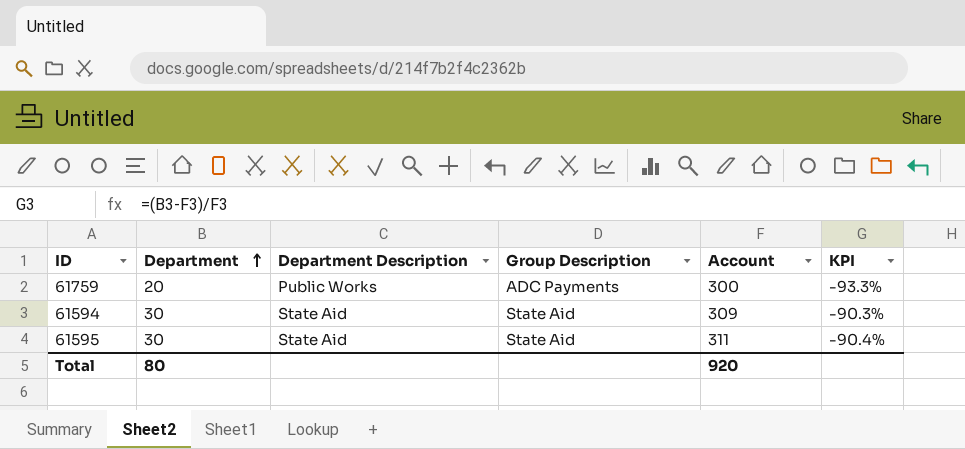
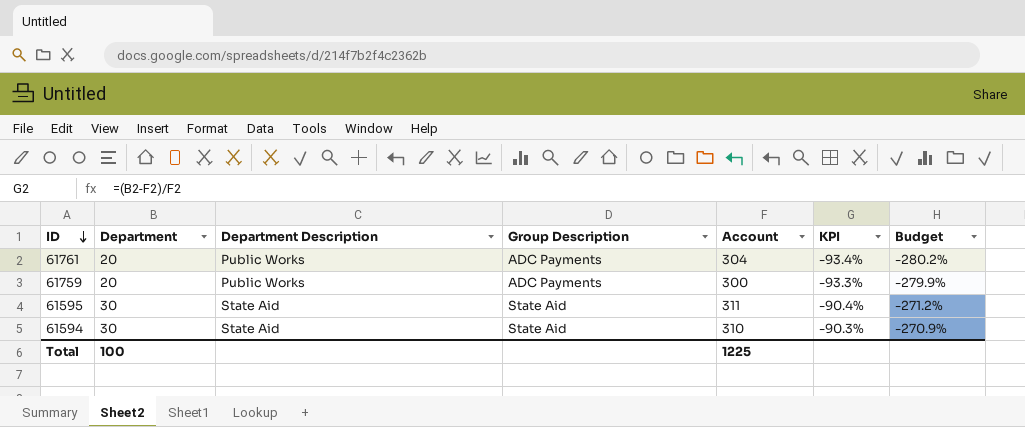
row order: Department ascending -> ID descending
column Budget | formula: none -> [KPI] * 3
row 61761: none -> 20 | Public Works | ADC Payments | 304 | -93.4% | -280.2%
61594 | Account: 309 -> 310
Total | Department: 80 -> 100
Total | Account: 920 -> 1225

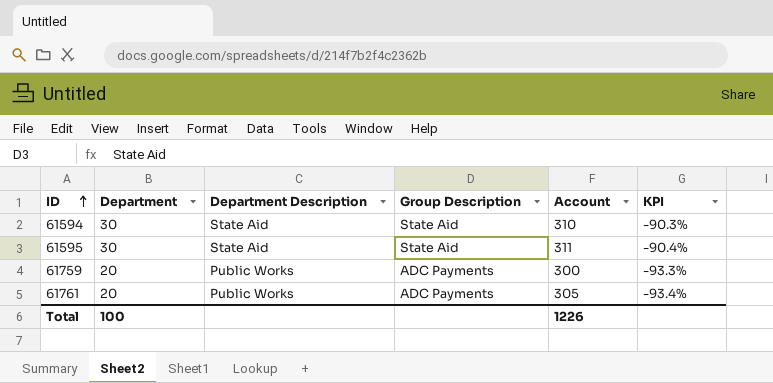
row order: ID descending -> ID ascending
column Budget | formula: [KPI] * 3 -> none
61761 | Account: 304 -> 305
Total | Account: 1225 -> 1226

